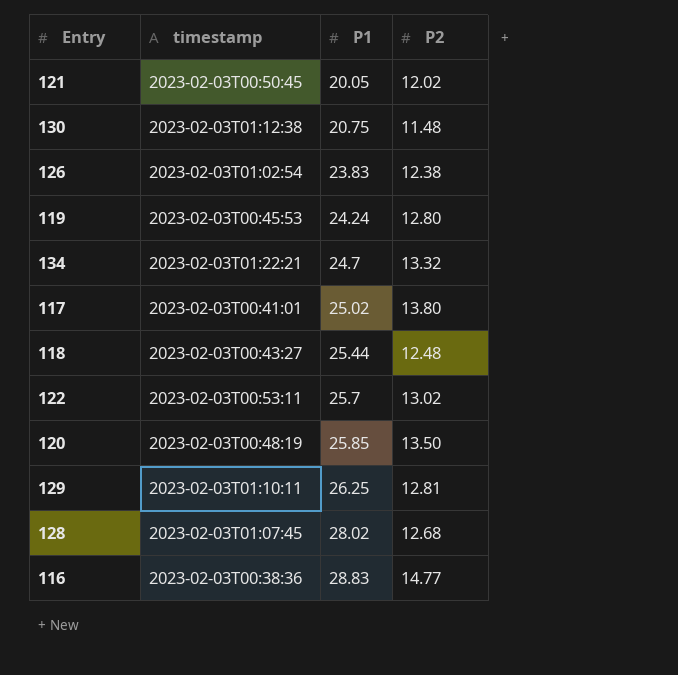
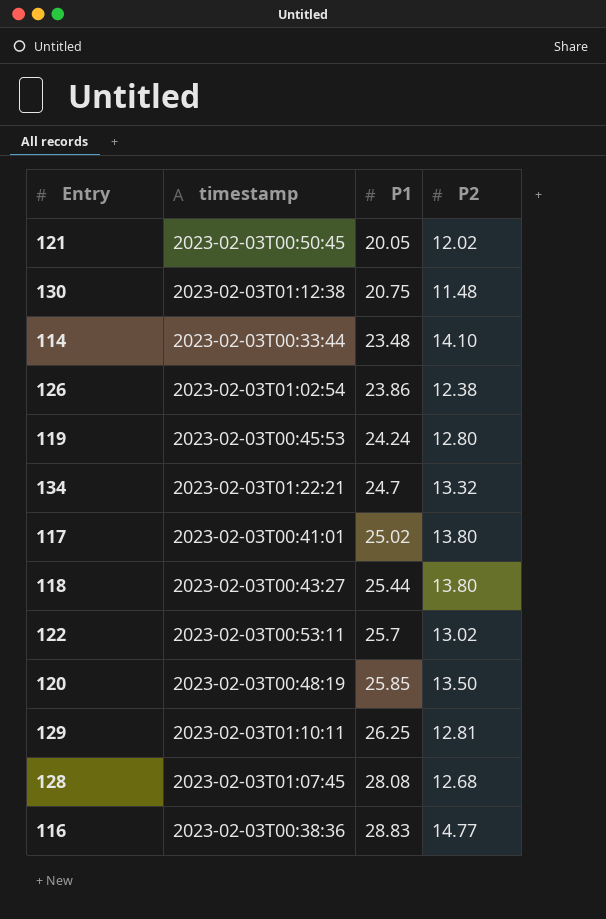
row 114: none -> 2023-02-03T00:33:44 | 23.48 | 14.10
126 | P1: 23.83 -> 23.86
118 | P2: 12.48 -> 13.80
128 | P1: 28.02 -> 28.08

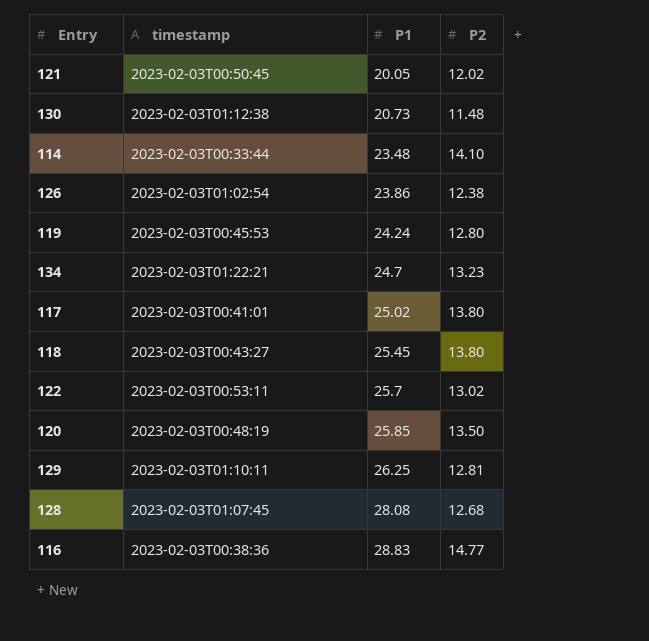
130 | P1: 20.75 -> 20.73
134 | P2: 13.32 -> 13.23
118 | P1: 25.44 -> 25.45

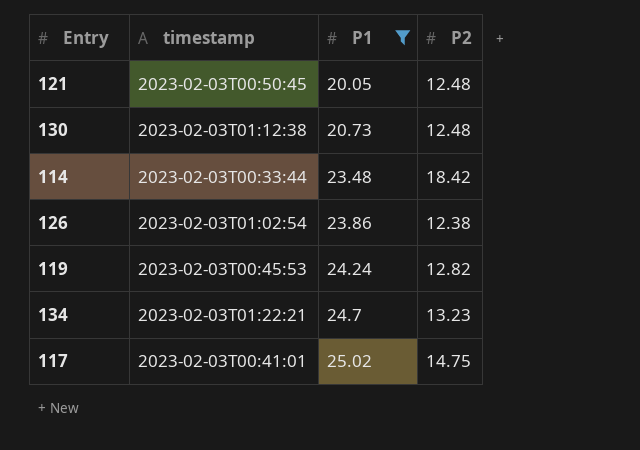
filter: none -> P1 <= 25.02
121 | P2: 12.02 -> 12.48
130 | P2: 11.48 -> 12.48
114 | P2: 14.10 -> 18.42
119 | P2: 12.80 -> 12.82
117 | P2: 13.80 -> 14.75

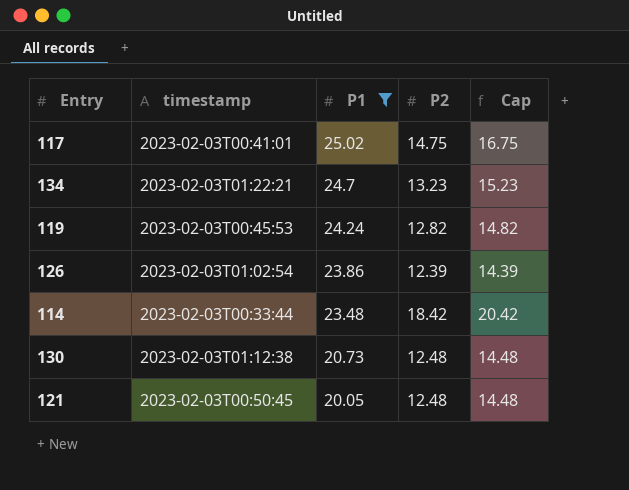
row order: P1 ascending -> P1 descending
column Cap | formula: none -> [P2] + 2
126 | P2: 12.38 -> 12.39

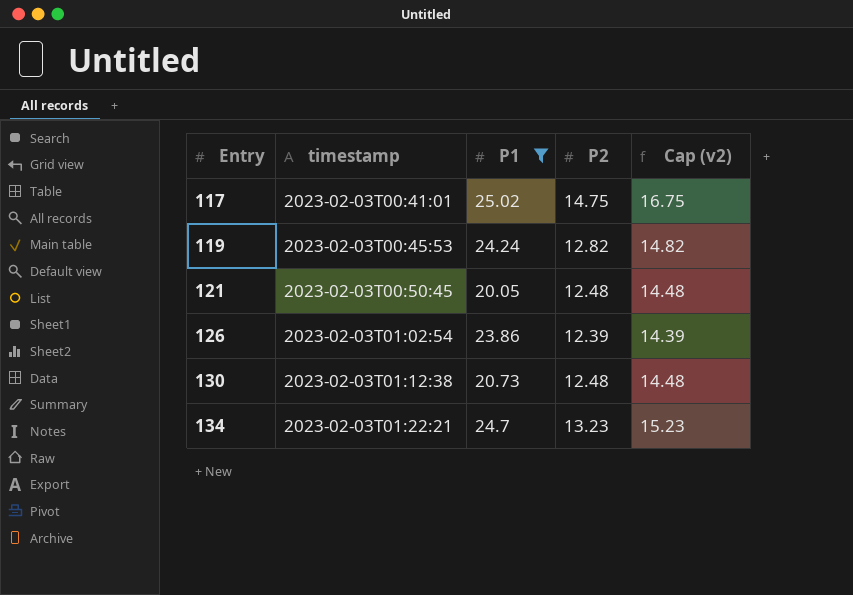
row order: P1 descending -> Entry ascending
column name: Cap -> Cap (v2)
row 114: 2023-02-03T00:33:44 | 23.48 | 18.42 | 20.42 -> none

